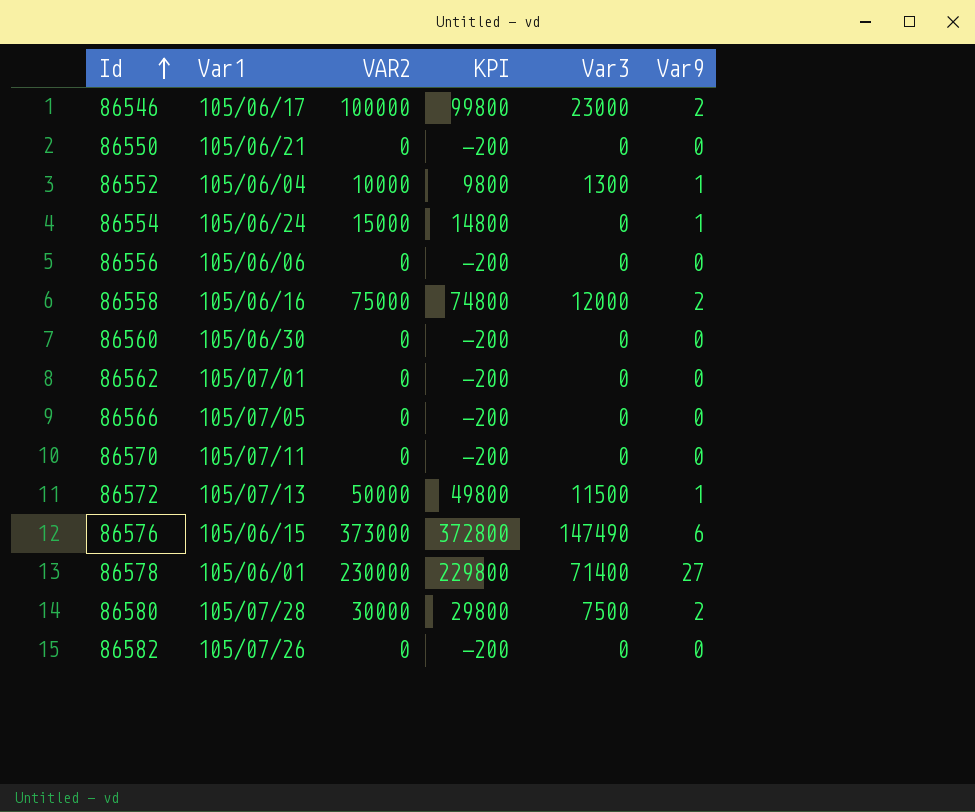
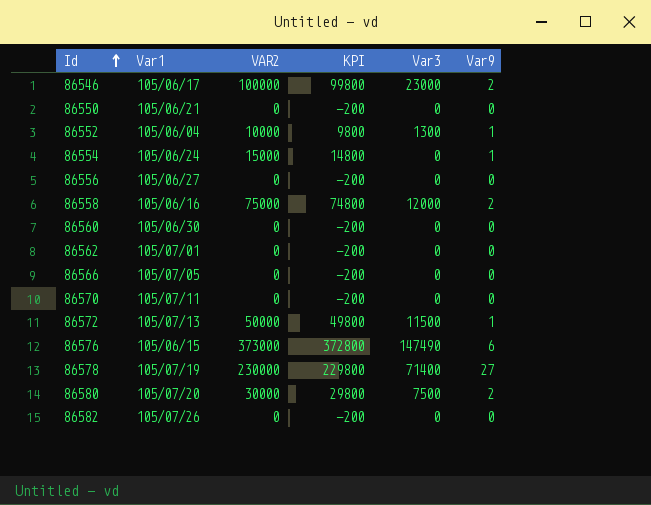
86556 | Var1: 105/06/06 -> 105/06/27
86578 | Var1: 105/06/01 -> 105/07/19
86580 | Var1: 105/07/28 -> 105/07/20

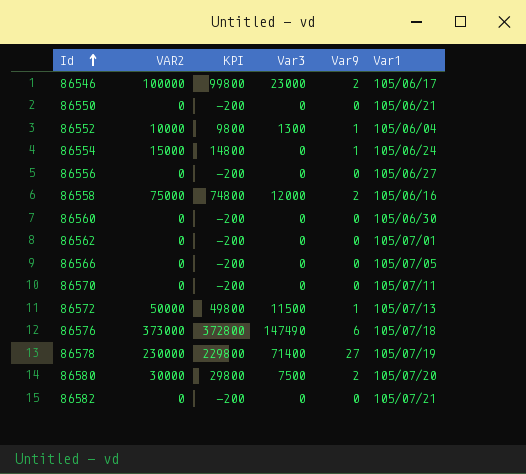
column Var1 | position: 2 -> 6
86576 | Var1: 105/06/15 -> 105/07/18
86582 | Var1: 105/07/26 -> 105/07/21

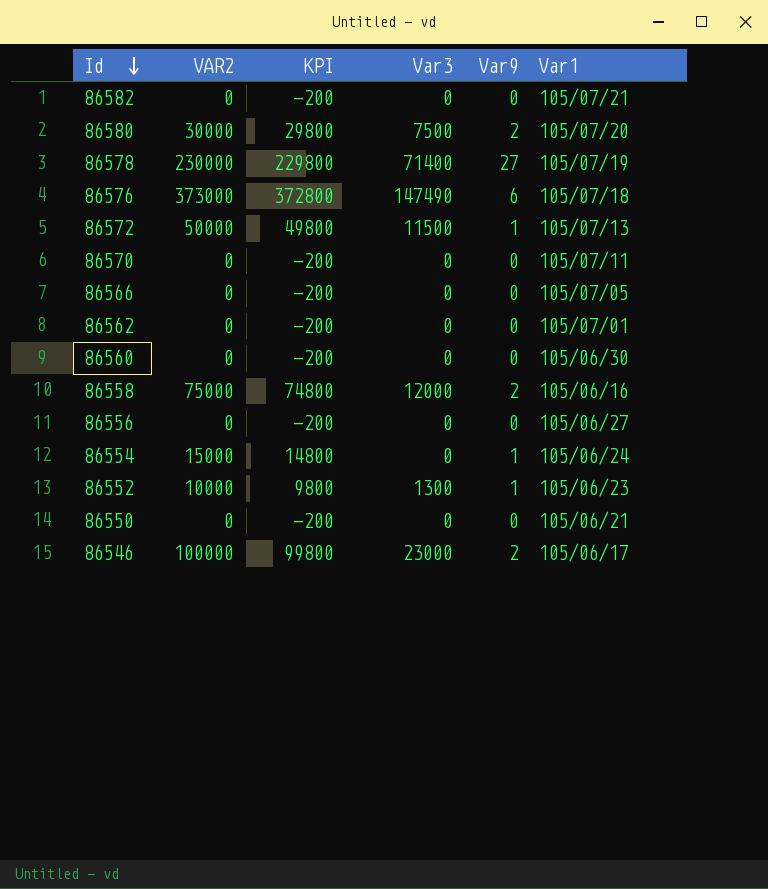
row order: Id ascending -> Id descending
86552 | Var1: 105/06/04 -> 105/06/23

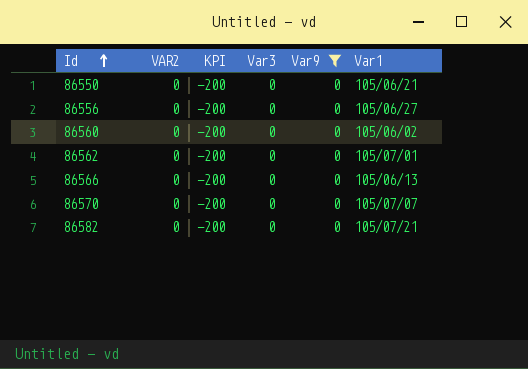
filter: none -> Var9 = 0
row order: Id descending -> Id ascending
86560 | Var1: 105/06/30 -> 105/06/02
86566 | Var1: 105/07/05 -> 105/06/13
86570 | Var1: 105/07/11 -> 105/07/07

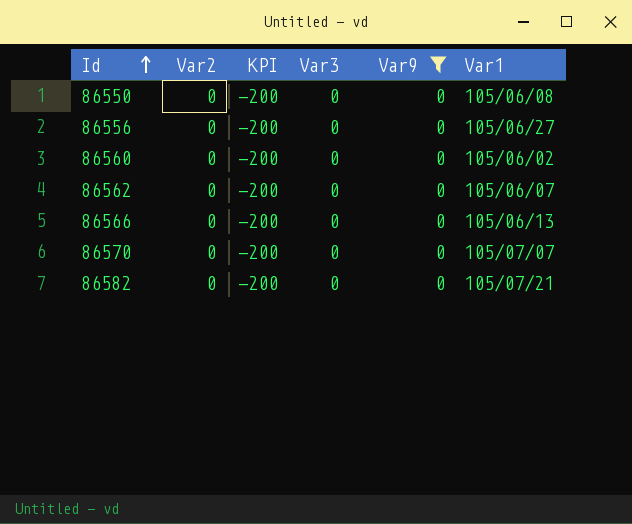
column name: VAR2 -> Var2
86550 | Var1: 105/06/21 -> 105/06/08
86562 | Var1: 105/07/01 -> 105/06/07

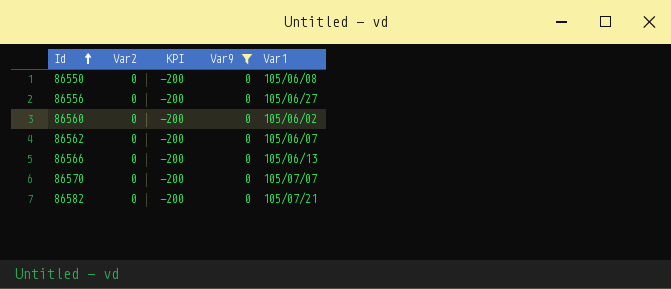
column Var3 | position: 4 -> none

